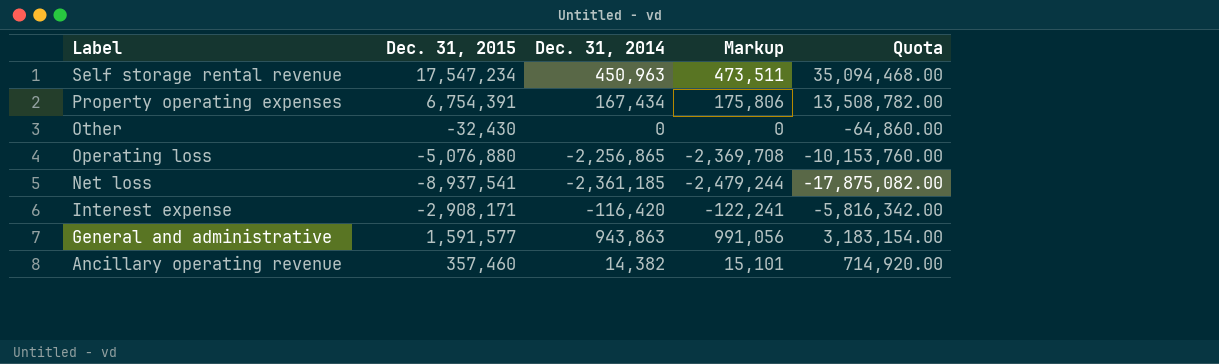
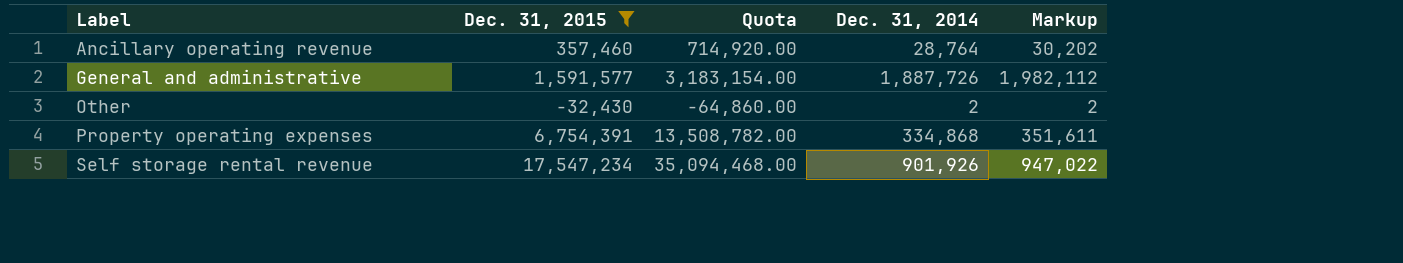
filter: none -> Dec. 31, 2015 >= -32,430
row order: Label descending -> Label ascending
column Quota | position: 5 -> 3
Ancillary operating revenue | Dec. 31, 2014: 14,382 -> 28,764
Ancillary operating revenue | Markup: 15,101 -> 30,202
General and administrative | Dec. 31, 2014: 943,863 -> 1,887,726
General and administrative | Markup: 991,056 -> 1,982,112
Other | Dec. 31, 2014: 0 -> 2
Other | Markup: 0 -> 2
Property operating expenses | Dec. 31, 2014: 167,434 -> 334,868
Property operating expenses | Markup: 175,806 -> 351,611
Self storage rental revenue | Dec. 31, 2014: 450,963 -> 901,926
Self storage rental revenue | Markup: 473,511 -> 947,022

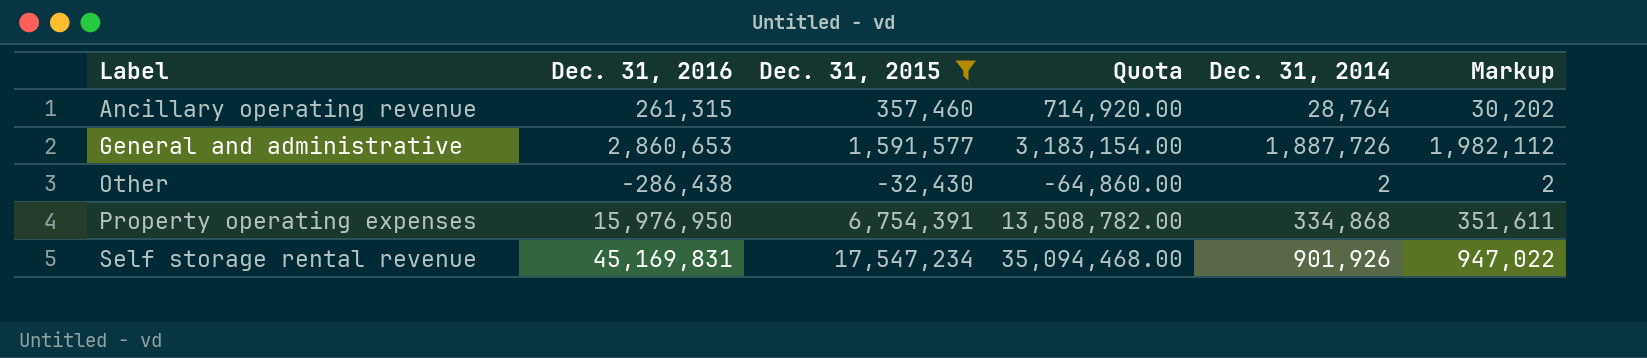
column Dec. 31, 2016 | position: none -> 2

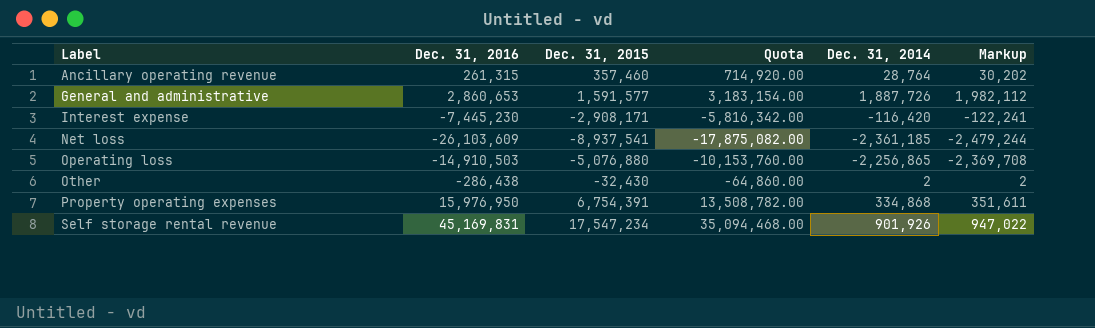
filter: Dec. 31, 2015 >= -32,430 -> none

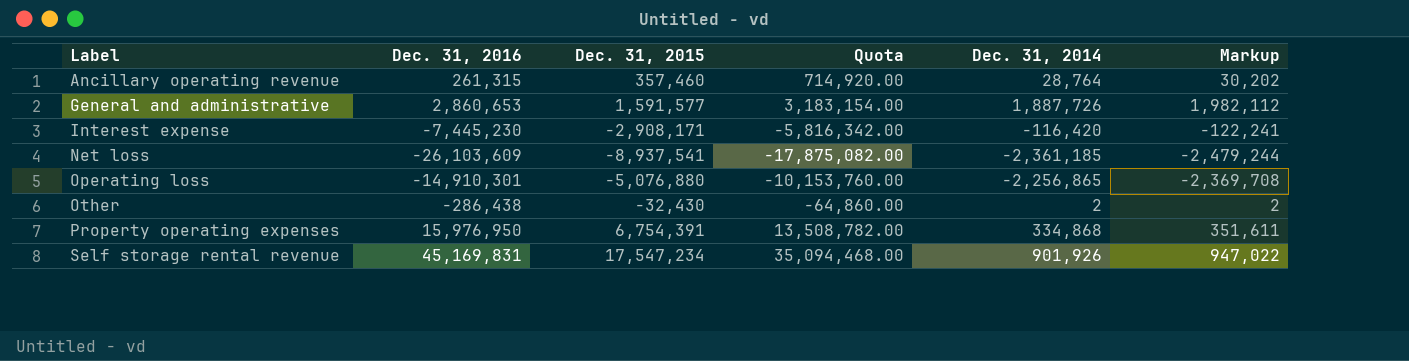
Operating loss | Dec. 31, 2016: -14,910,503 -> -14,910,301

